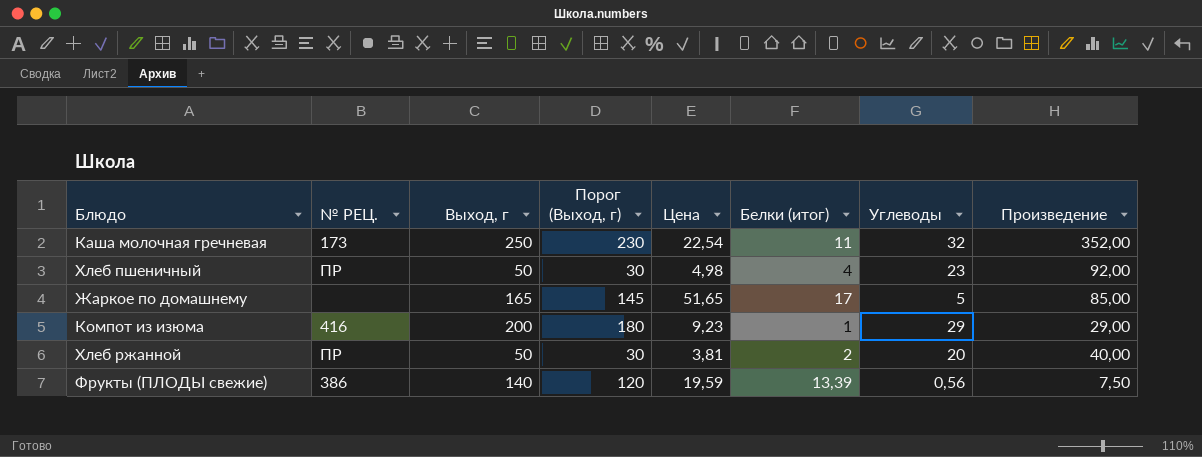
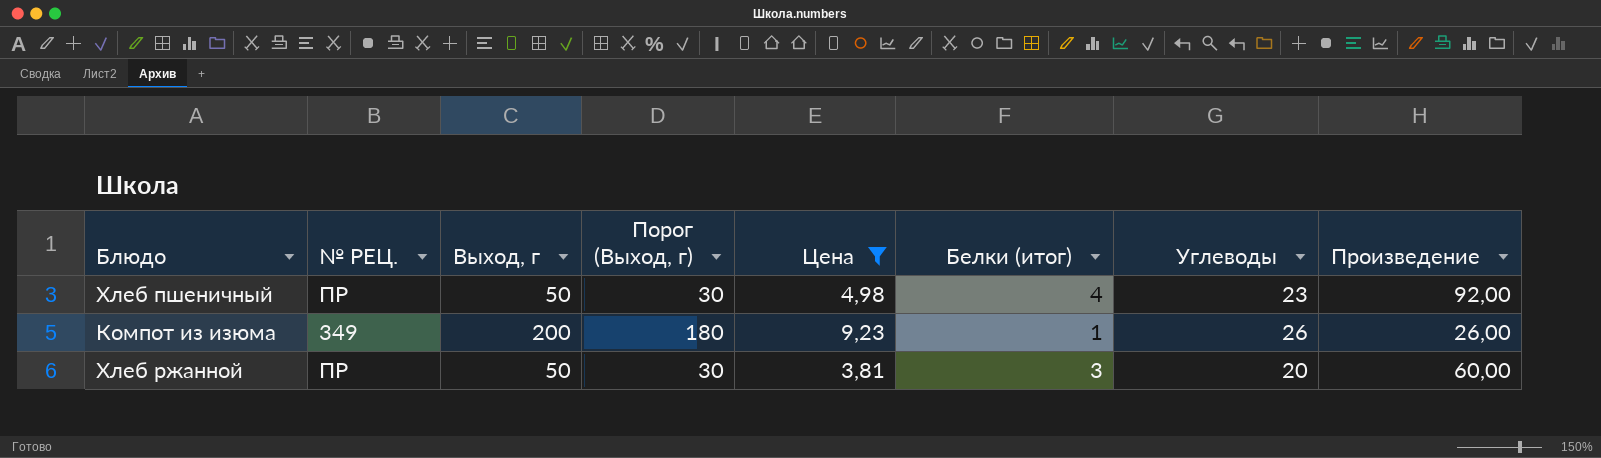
filter: none -> Цена <= 9,23
Компот из изюма | № РЕЦ.: 416 -> 349
Компот из изюма | Углеводы: 29 -> 26
Компот из изюма | Произведение: 29,00 -> 26,00
Хлеб ржанной | Белки (итог): 2 -> 3
Хлеб ржанной | Произведение: 40,00 -> 60,00

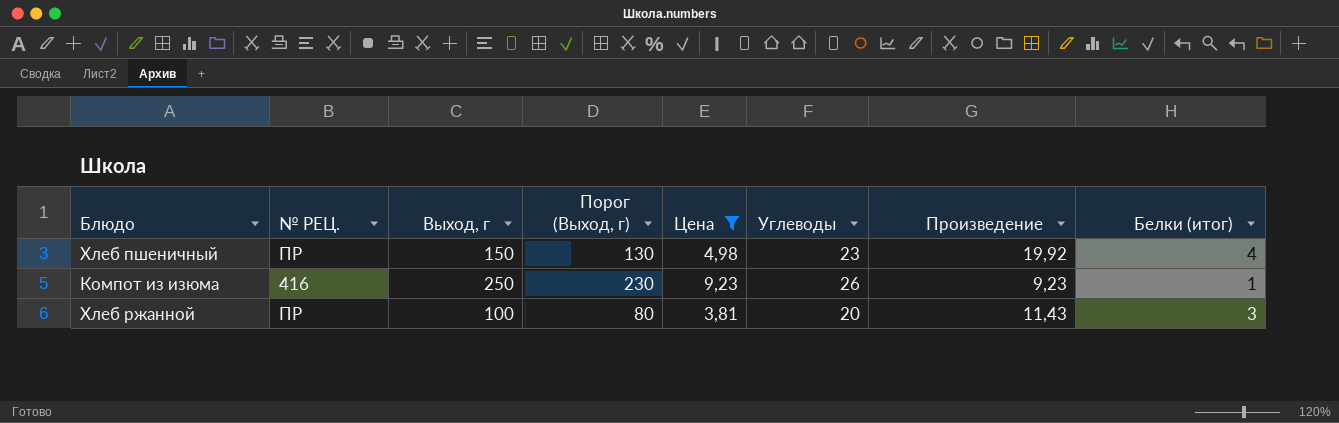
column Произведение | formula: [Белки (итог)] * [Углеводы] -> [Цена] * [Белки (итог)]
column Белки (итог) | position: 6 -> 8
Хлеб пшеничный | Выход, г: 50 -> 150
Хлеб пшеничный | Порог (Выход, г): 30 -> 130
Компот из изюма | № РЕЦ.: 349 -> 416
Компот из изюма | Выход, г: 200 -> 250
Компот из изюма | Порог (Выход, г): 180 -> 230
Хлеб ржанной | Выход, г: 50 -> 100
Хлеб ржанной | Порог (Выход, г): 30 -> 80

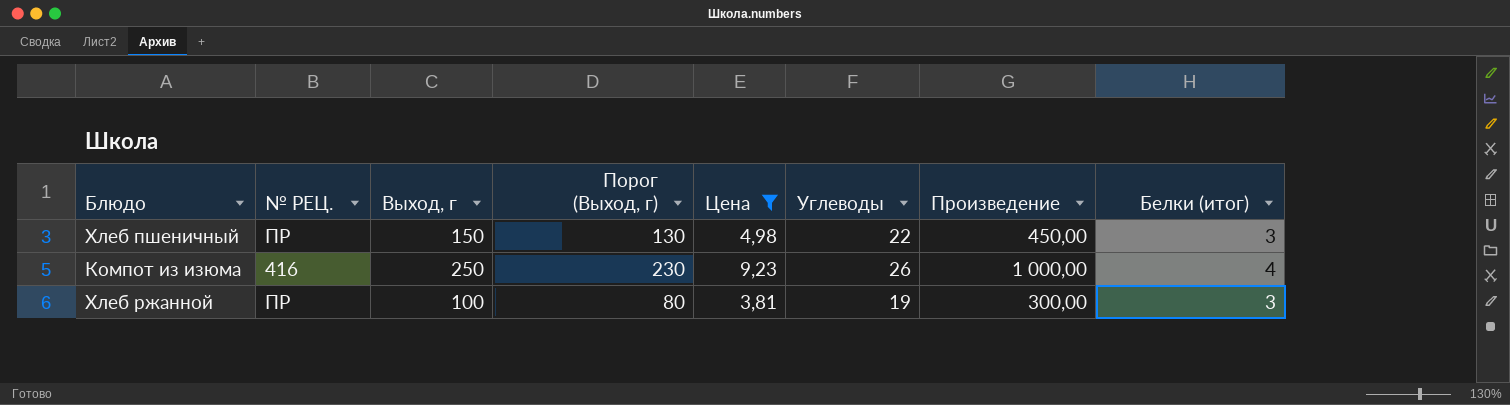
column Произведение | formula: [Цена] * [Белки (итог)] -> [Выход, г] * [Белки (итог)]
Хлеб пшеничный | Углеводы: 23 -> 22
Хлеб пшеничный | Белки (итог): 4 -> 3
Компот из изюма | Белки (итог): 1 -> 4
Хлеб ржанной | Углеводы: 20 -> 19

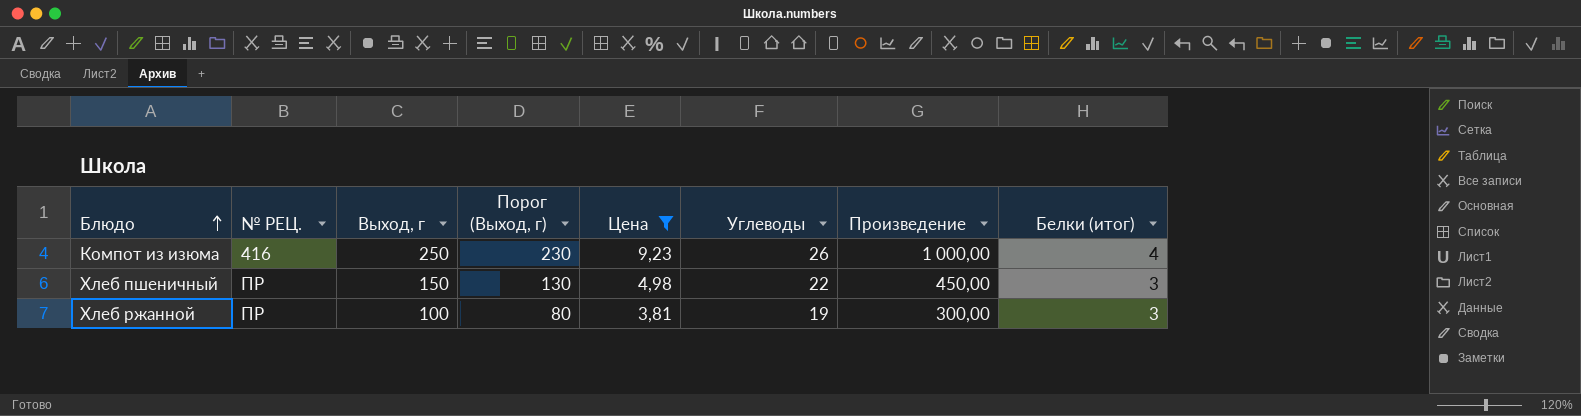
row order: none -> Блюдо ascending

